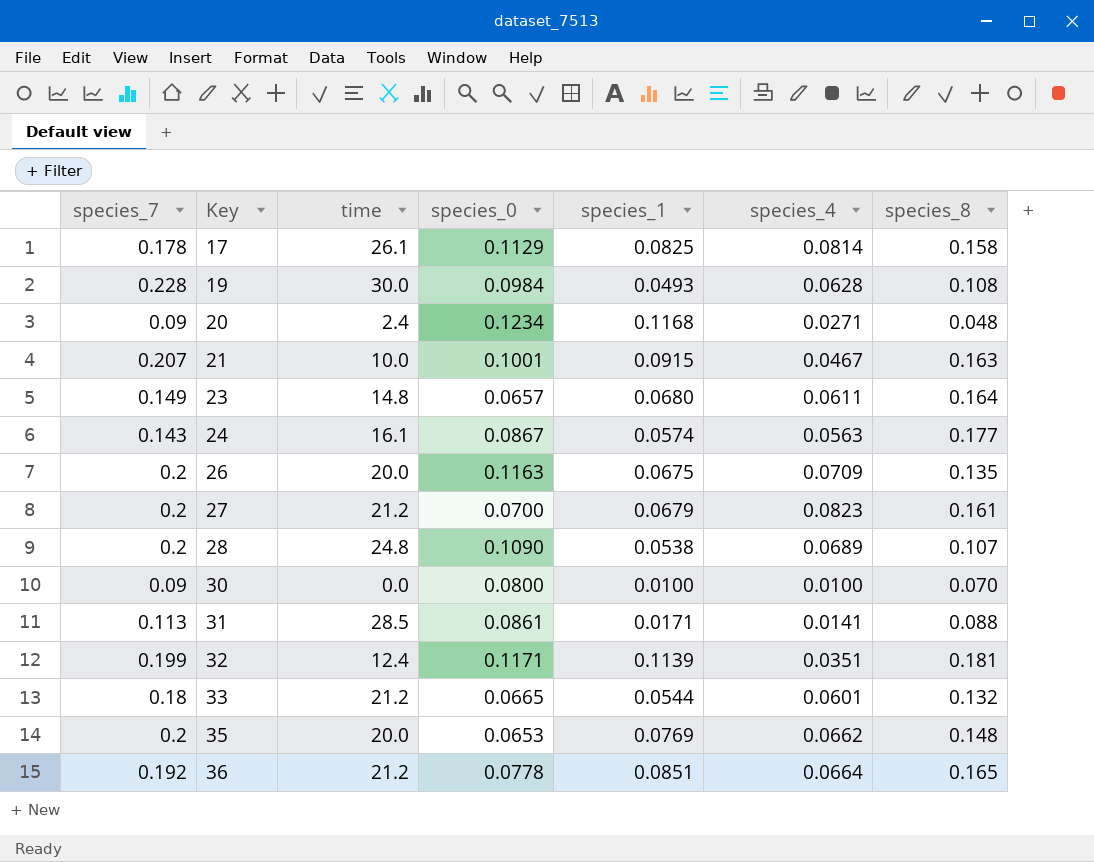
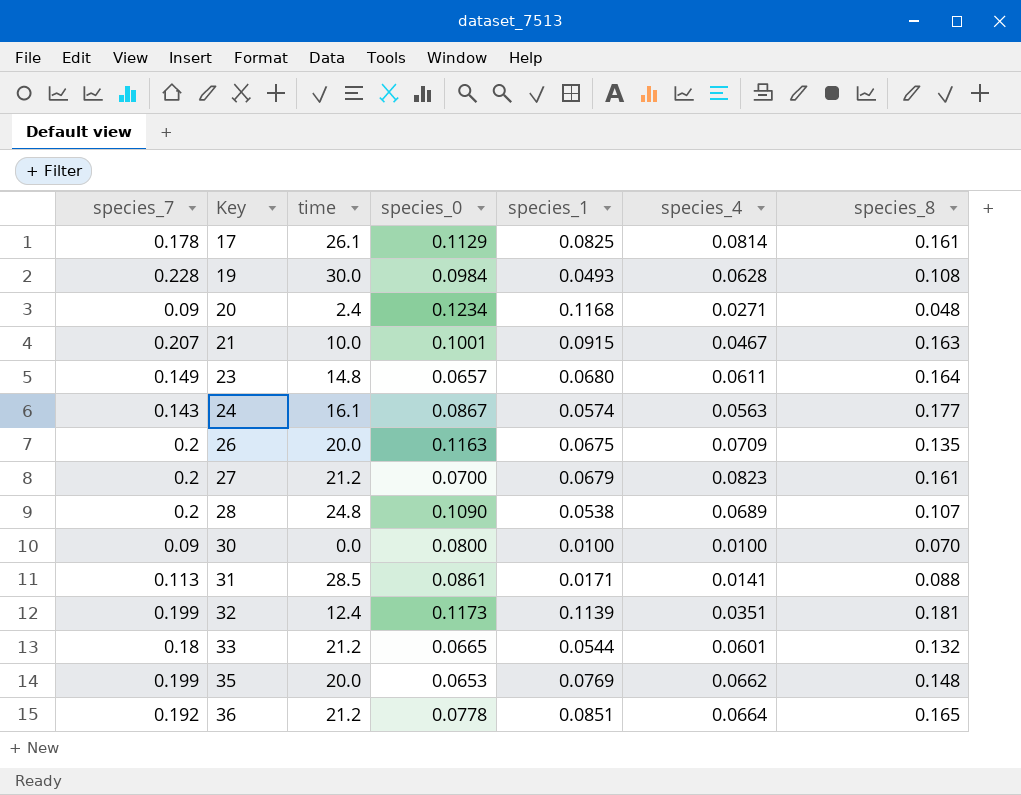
17 | species_8: 0.158 -> 0.161
32 | species_0: 0.1171 -> 0.1173
35 | species_7: 0.2 -> 0.199

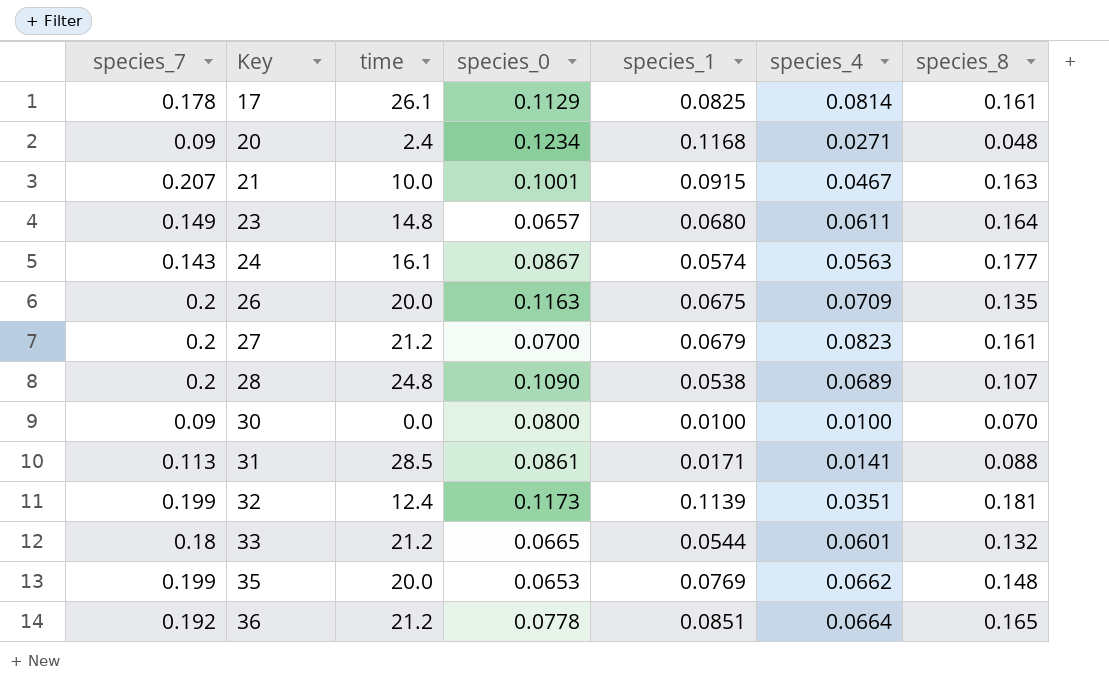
row 19: 0.228 | 30.0 | 0.0984 | 0.0493 | 0.0628 | 0.108 -> none

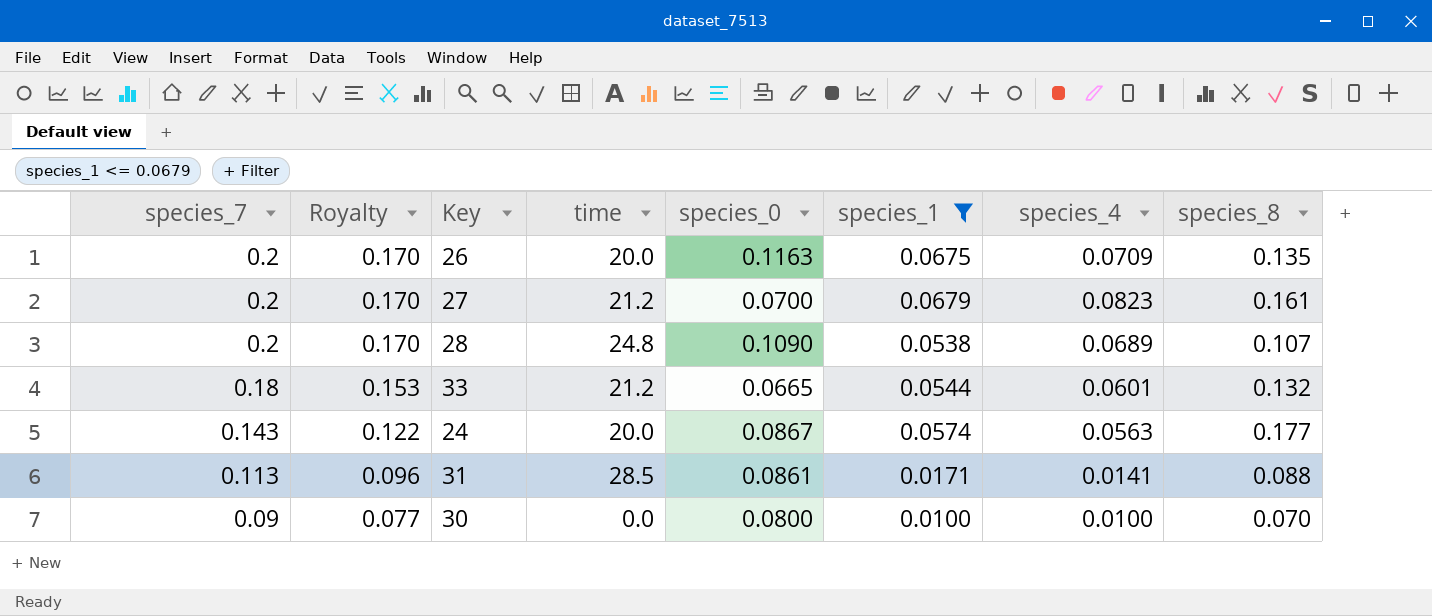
filter: none -> species_1 <= 0.0679
row order: Key ascending -> species_7 descending
column Royalty | formula: none -> [species_7] * 0.85
24 | time: 16.1 -> 20.0

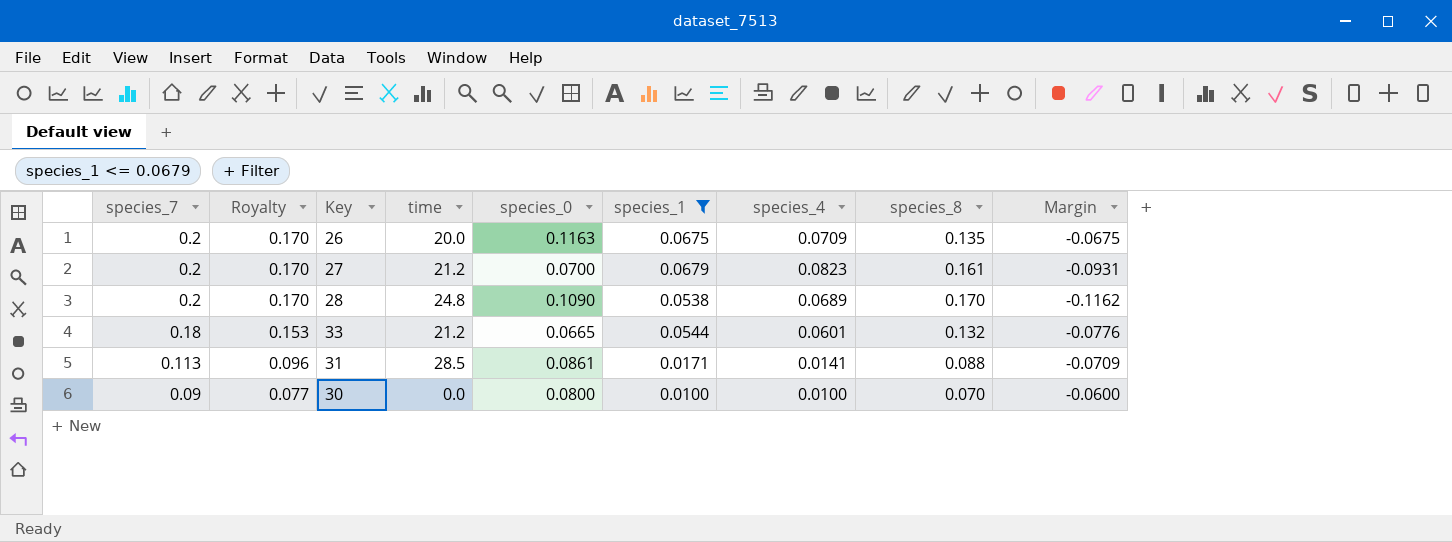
column Margin | formula: none -> [species_1] - [species_8]
row 24: 0.143 | 0.122 | 20.0 | 0.0867 | 0.0574 | 0.0563 | 0.177 -> none
28 | species_8: 0.107 -> 0.170

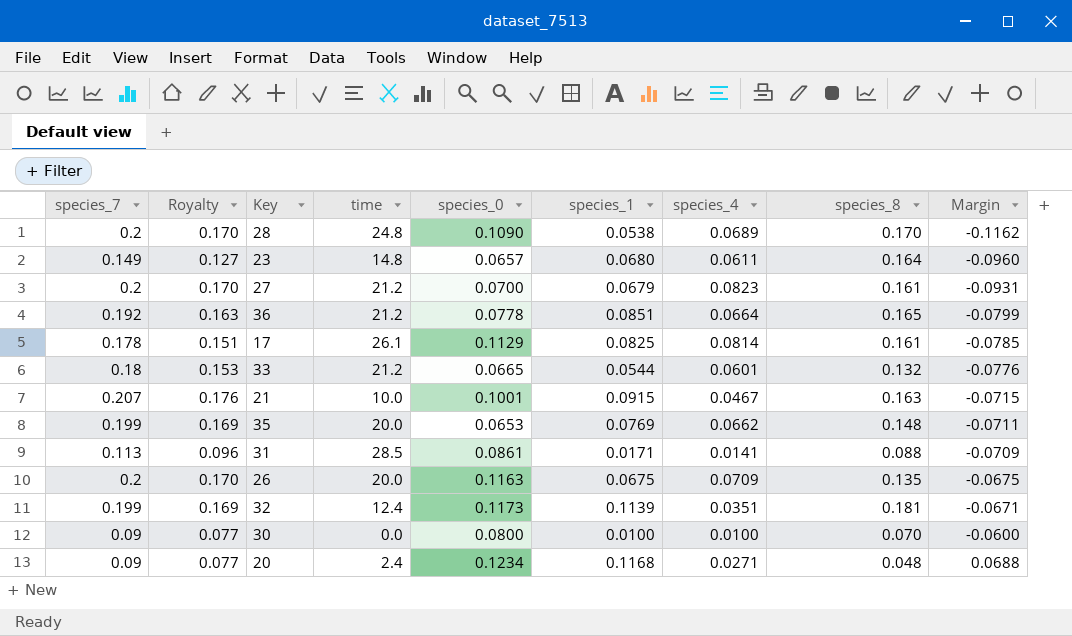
filter: species_1 <= 0.0679 -> none
row order: species_7 descending -> Margin ascending

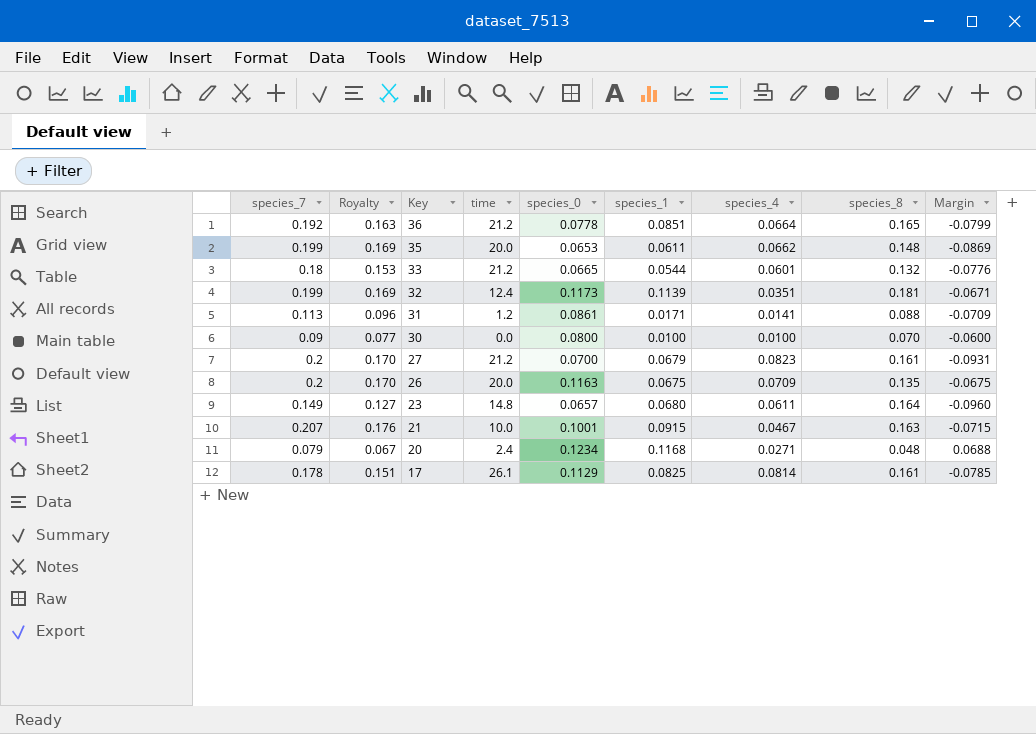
row order: Margin ascending -> Key descending
row 28: 0.2 | 0.170 | 24.8 | 0.1090 | 0.0538 | 0.0689 | 0.170 | -0.1162 -> none
35 | species_1: 0.0769 -> 0.0611
35 | Margin: -0.0711 -> -0.0869
31 | time: 28.5 -> 1.2
20 | species_7: 0.09 -> 0.079
20 | Royalty: 0.077 -> 0.067

